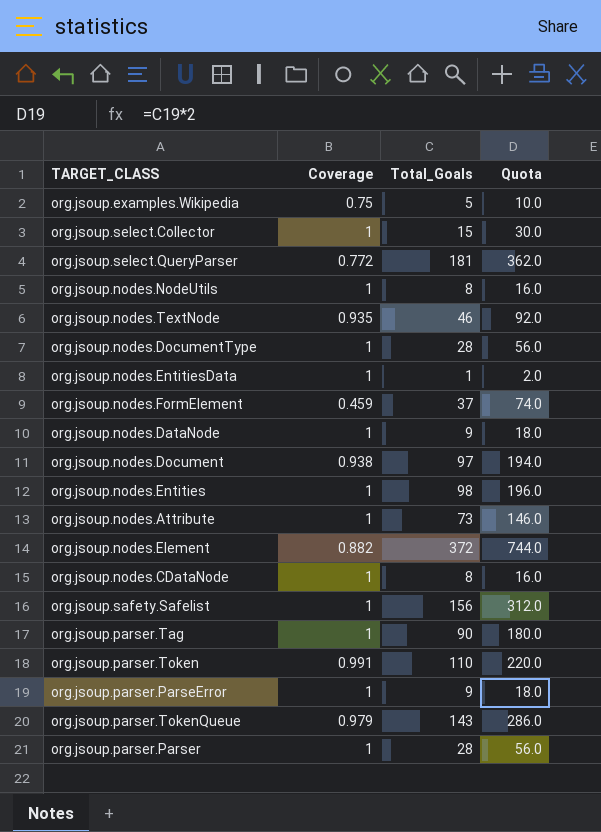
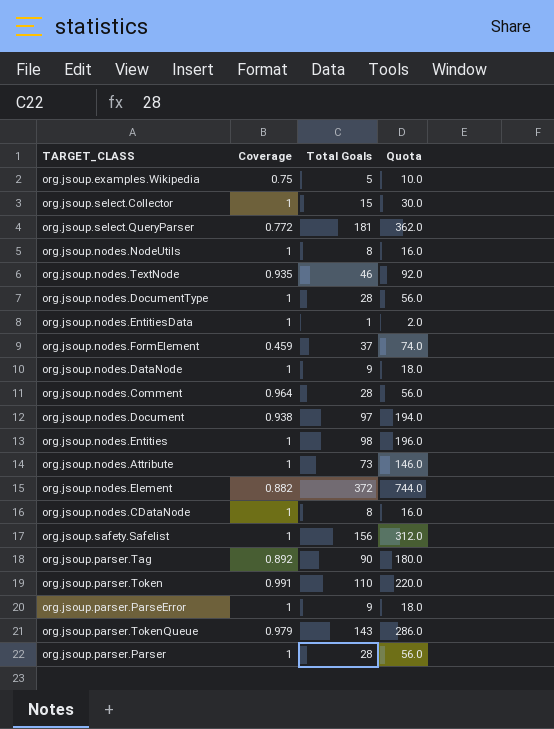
column name: Total_Goals -> Total Goals
row org.jsoup.nodes.Comment: none -> 0.964 | 28 | 56.0
org.jsoup.parser.Tag | Coverage: 1 -> 0.892

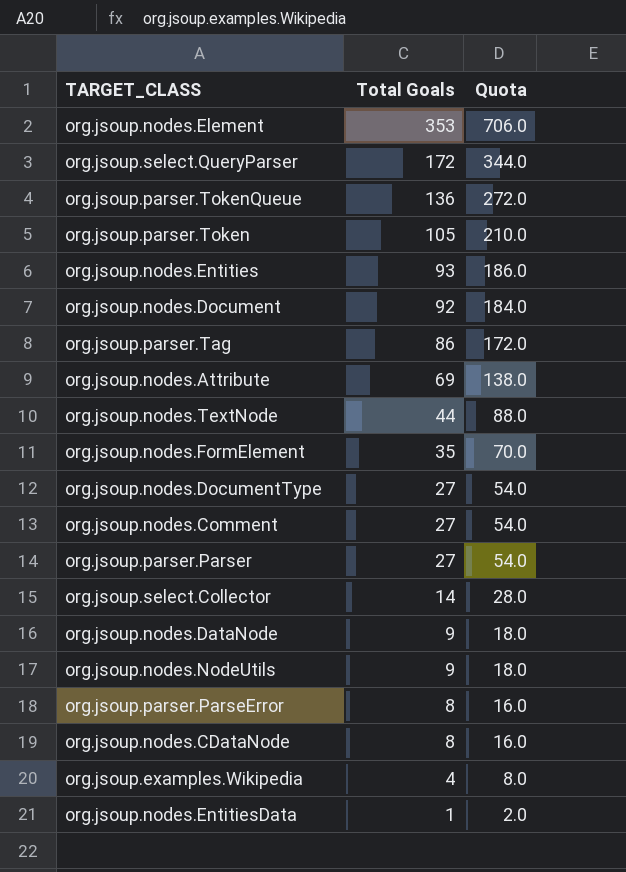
row order: none -> Total Goals descending
column Coverage | position: 2 -> none
row org.jsoup.safety.Safelist: 1 | 156 | 312.0 -> none
org.jsoup.nodes.Element | Total Goals: 372 -> 353
org.jsoup.nodes.Element | Quota: 744.0 -> 706.0
org.jsoup.select.QueryParser | Total Goals: 181 -> 172
org.jsoup.select.QueryParser | Quota: 362.0 -> 344.0
org.jsoup.parser.TokenQueue | Total Goals: 143 -> 136
org.jsoup.parser.TokenQueue | Quota: 286.0 -> 272.0
org.jsoup.parser.Token | Total Goals: 110 -> 105
org.jsoup.parser.Token | Quota: 220.0 -> 210.0
org.jsoup.nodes.Entities | Total Goals: 98 -> 93
org.jsoup.nodes.Entities | Quota: 196.0 -> 186.0
org.jsoup.nodes.Document | Total Goals: 97 -> 92
org.jsoup.nodes.Document | Quota: 194.0 -> 184.0
org.jsoup.parser.Tag | Total Goals: 90 -> 86
org.jsoup.parser.Tag | Quota: 180.0 -> 172.0
org.jsoup.nodes.Attribute | Total Goals: 73 -> 69
org.jsoup.nodes.Attribute | Quota: 146.0 -> 138.0
org.jsoup.nodes.TextNode | Total Goals: 46 -> 44
org.jsoup.nodes.TextNode | Quota: 92.0 -> 88.0
org.jsoup.nodes.FormElement | Total Goals: 37 -> 35
org.jsoup.nodes.FormElement | Quota: 74.0 -> 70.0
org.jsoup.nodes.DocumentType | Total Goals: 28 -> 27
org.jsoup.nodes.DocumentType | Quota: 56.0 -> 54.0
org.jsoup.nodes.Comment | Total Goals: 28 -> 27
org.jsoup.nodes.Comment | Quota: 56.0 -> 54.0
org.jsoup.parser.Parser | Total Goals: 28 -> 27
org.jsoup.parser.Parser | Quota: 56.0 -> 54.0
org.jsoup.select.Collector | Total Goals: 15 -> 14
org.jsoup.select.Collector | Quota: 30.0 -> 28.0
org.jsoup.nodes.NodeUtils | Total Goals: 8 -> 9
org.jsoup.nodes.NodeUtils | Quota: 16.0 -> 18.0
org.jsoup.parser.ParseError | Total Goals: 9 -> 8
org.jsoup.parser.ParseError | Quota: 18.0 -> 16.0
org.jsoup.examples.Wikipedia | Total Goals: 5 -> 4
org.jsoup.examples.Wikipedia | Quota: 10.0 -> 8.0

